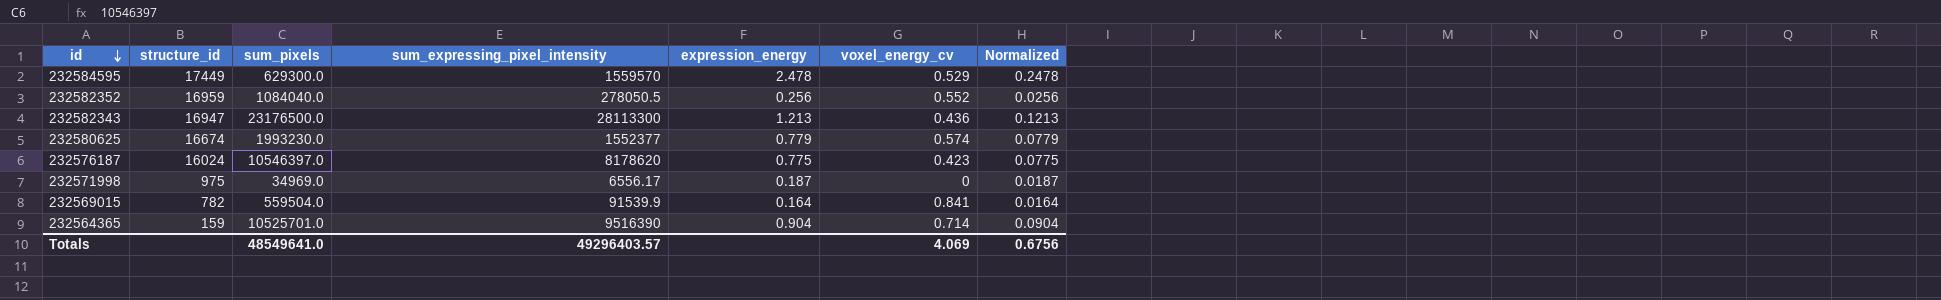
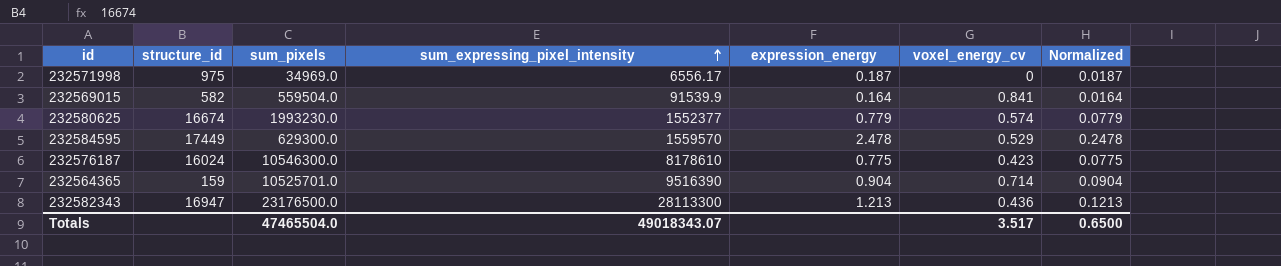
row order: id descending -> sum_expressing_pixel_intensity ascending
row 232582352: 16959 | 1084040.0 | 278050.5 | 0.256 | 0.552 | 0.0256 -> none
232569015 | structure_id: 782 -> 582
232576187 | sum_pixels: 10546397.0 -> 10546300.0
232576187 | sum_expressing_pixel_intensity: 8178620 -> 8178610
Totals | sum_pixels: 48549641.0 -> 47465504.0
Totals | sum_expressing_pixel_intensity: 49296403.57 -> 49018343.07
Totals | voxel_energy_cv: 4.069 -> 3.517
Totals | Normalized: 0.6756 -> 0.6500

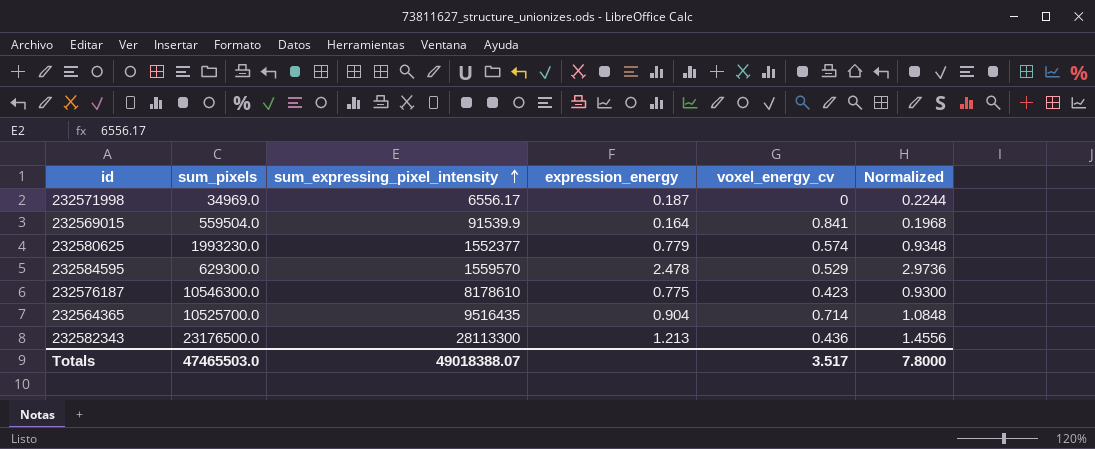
column structure_id | position: 2 -> none
column Normalized | formula: [expression_energy] * 0.1 -> [expression_energy] * 1.2
232564365 | sum_pixels: 10525701.0 -> 10525700.0
232564365 | sum_expressing_pixel_intensity: 9516390 -> 9516435
Totals | sum_pixels: 47465504.0 -> 47465503.0
Totals | sum_expressing_pixel_intensity: 49018343.07 -> 49018388.07
Totals | Normalized: 0.6500 -> 7.8000

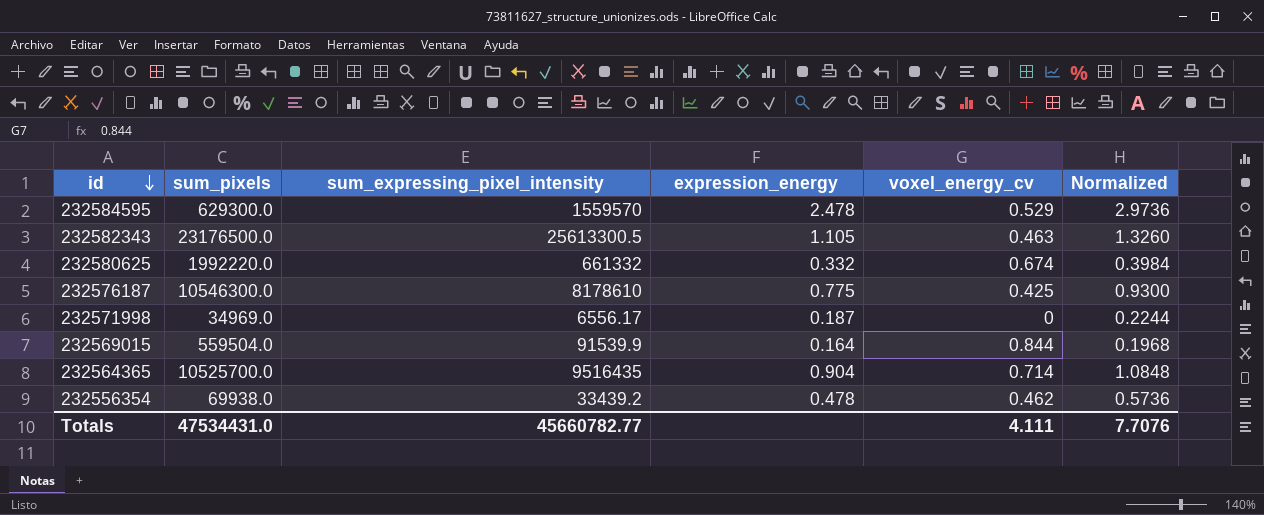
row order: sum_expressing_pixel_intensity ascending -> id descending
232582343 | sum_expressing_pixel_intensity: 28113300 -> 25613300.5
232582343 | expression_energy: 1.213 -> 1.105
232582343 | voxel_energy_cv: 0.436 -> 0.463
232582343 | Normalized: 1.4556 -> 1.3260
232580625 | sum_pixels: 1993230.0 -> 1992220.0
232580625 | sum_expressing_pixel_intensity: 1552377 -> 661332
232580625 | expression_energy: 0.779 -> 0.332
232580625 | voxel_energy_cv: 0.574 -> 0.674
232580625 | Normalized: 0.9348 -> 0.3984
232576187 | voxel_energy_cv: 0.423 -> 0.425
232569015 | voxel_energy_cv: 0.841 -> 0.844
row 232556354: none -> 69938.0 | 33439.2 | 0.478 | 0.462 | 0.5736
Totals | sum_pixels: 47465503.0 -> 47534431.0
Totals | sum_expressing_pixel_intensity: 49018388.07 -> 45660782.77
Totals | voxel_energy_cv: 3.517 -> 4.111
Totals | Normalized: 7.8000 -> 7.7076

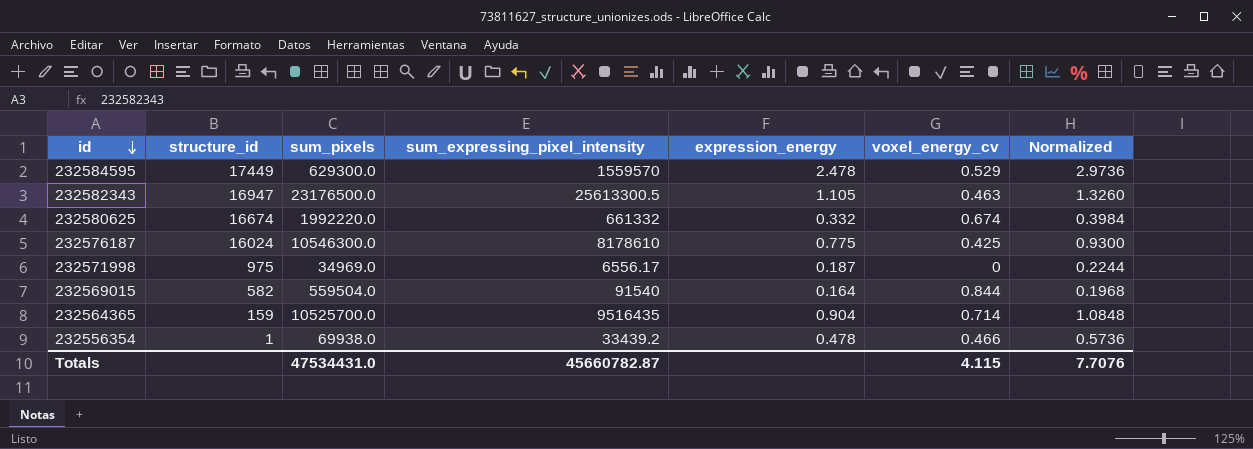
column structure_id | position: none -> 2
232569015 | sum_expressing_pixel_intensity: 91539.9 -> 91540
232556354 | voxel_energy_cv: 0.462 -> 0.466
Totals | sum_expressing_pixel_intensity: 45660782.77 -> 45660782.87
Totals | voxel_energy_cv: 4.111 -> 4.115

